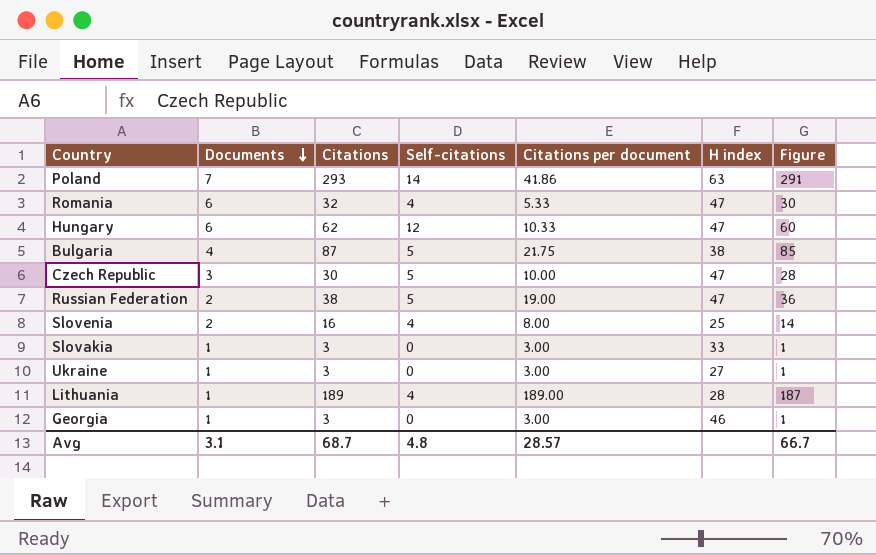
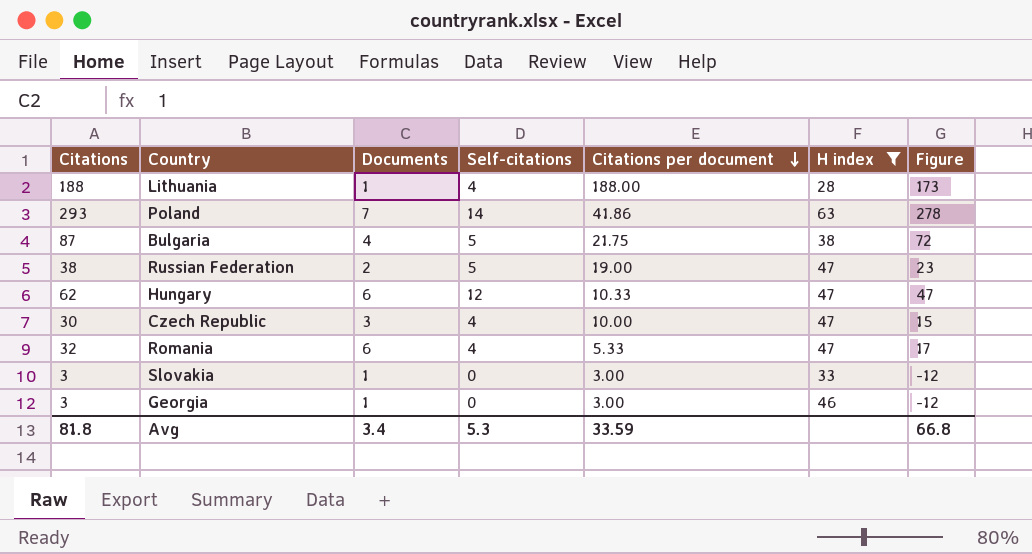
filter: none -> H index >= 28
row order: Documents descending -> Citations per document descending
column Citations | position: 3 -> 1
column Figure | formula: [Citations] - 2 -> [Citations] - 15
Lithuania | Citations: 189 -> 188
Lithuania | Citations per document: 189.00 -> 188.00
Czech Republic | Self-citations: 5 -> 4
Avg | Citations: 68.7 -> 81.8
Avg | Documents: 3.1 -> 3.4
Avg | Self-citations: 4.8 -> 5.3
Avg | Citations per document: 28.57 -> 33.59
Avg | Figure: 66.7 -> 66.8

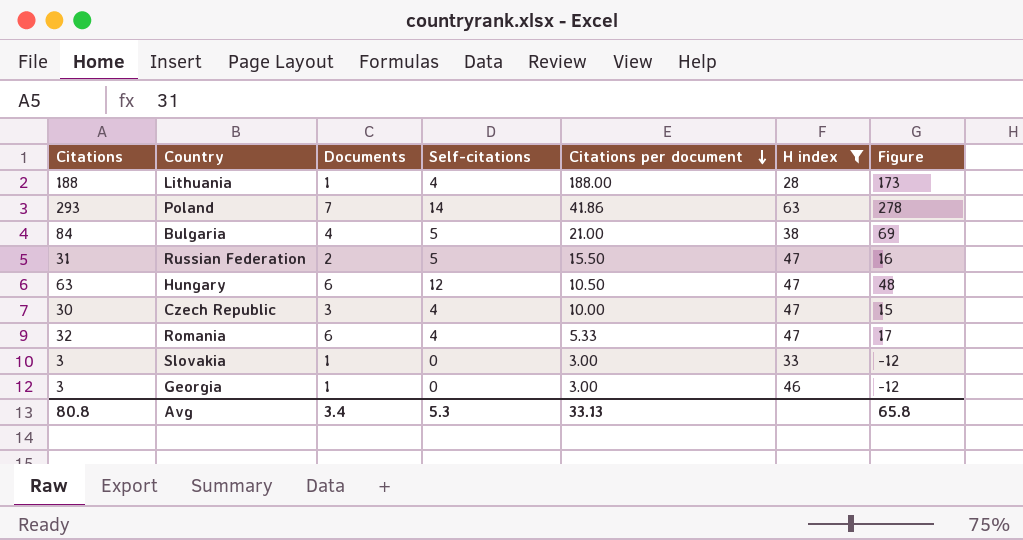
Bulgaria | Citations: 87 -> 84
Bulgaria | Citations per document: 21.75 -> 21.00
Bulgaria | Figure: 72 -> 69
Russian Federation | Citations: 38 -> 31
Russian Federation | Citations per document: 19.00 -> 15.50
Russian Federation | Figure: 23 -> 16
Hungary | Citations: 62 -> 63
Hungary | Citations per document: 10.33 -> 10.50
Hungary | Figure: 47 -> 48
Avg | Citations: 81.8 -> 80.8
Avg | Citations per document: 33.59 -> 33.13
Avg | Figure: 66.8 -> 65.8

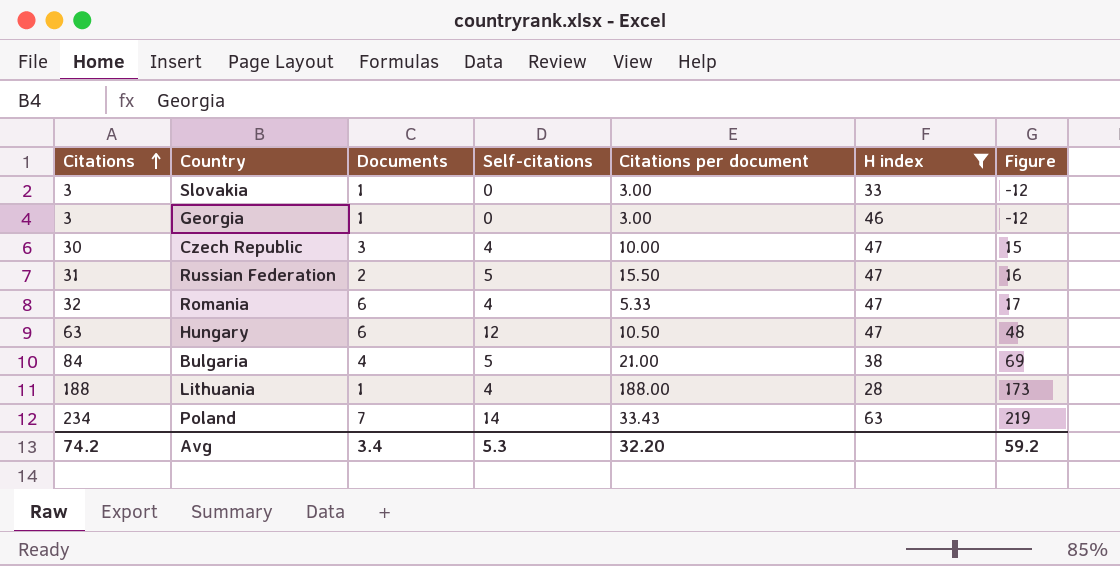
row order: Citations per document descending -> Citations ascending
Poland | Citations: 293 -> 234
Poland | Citations per document: 41.86 -> 33.43
Poland | Figure: 278 -> 219
Avg | Citations: 80.8 -> 74.2
Avg | Citations per document: 33.13 -> 32.20
Avg | Figure: 65.8 -> 59.2

